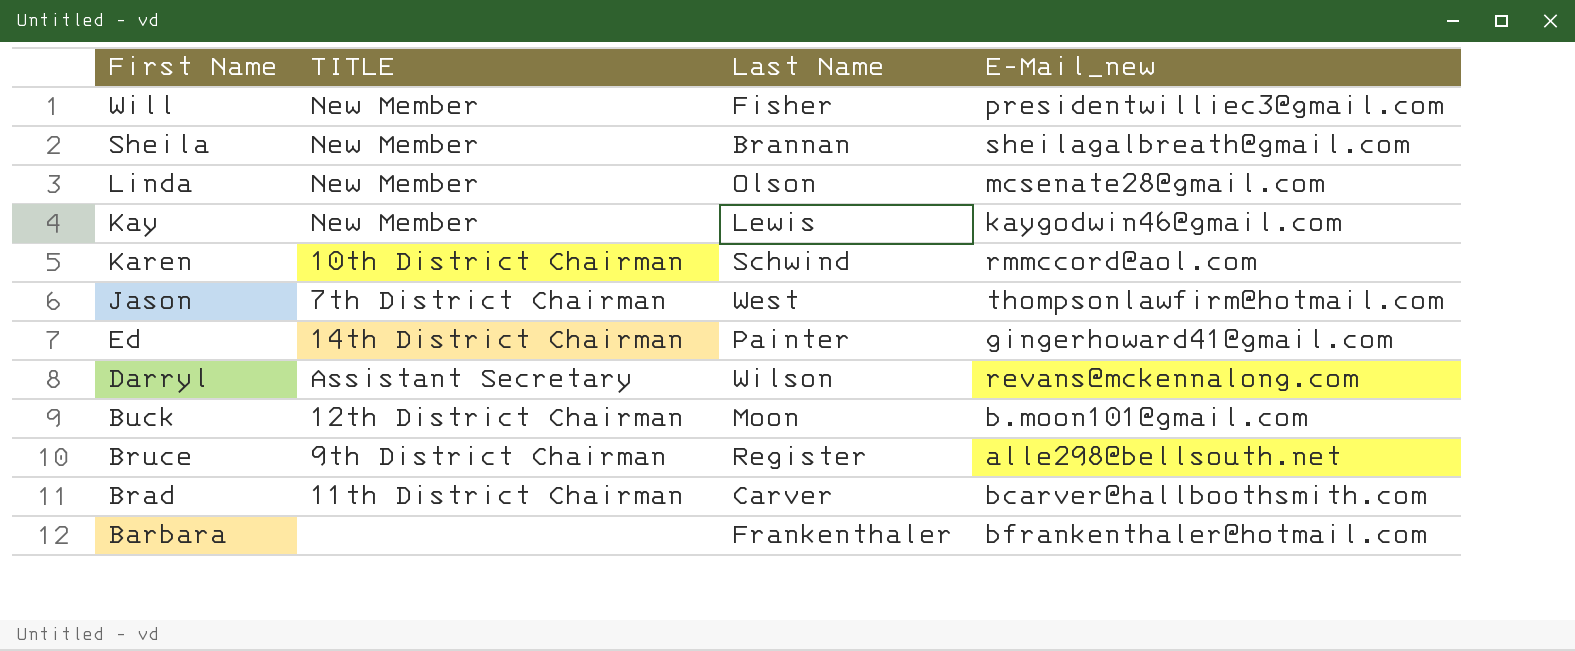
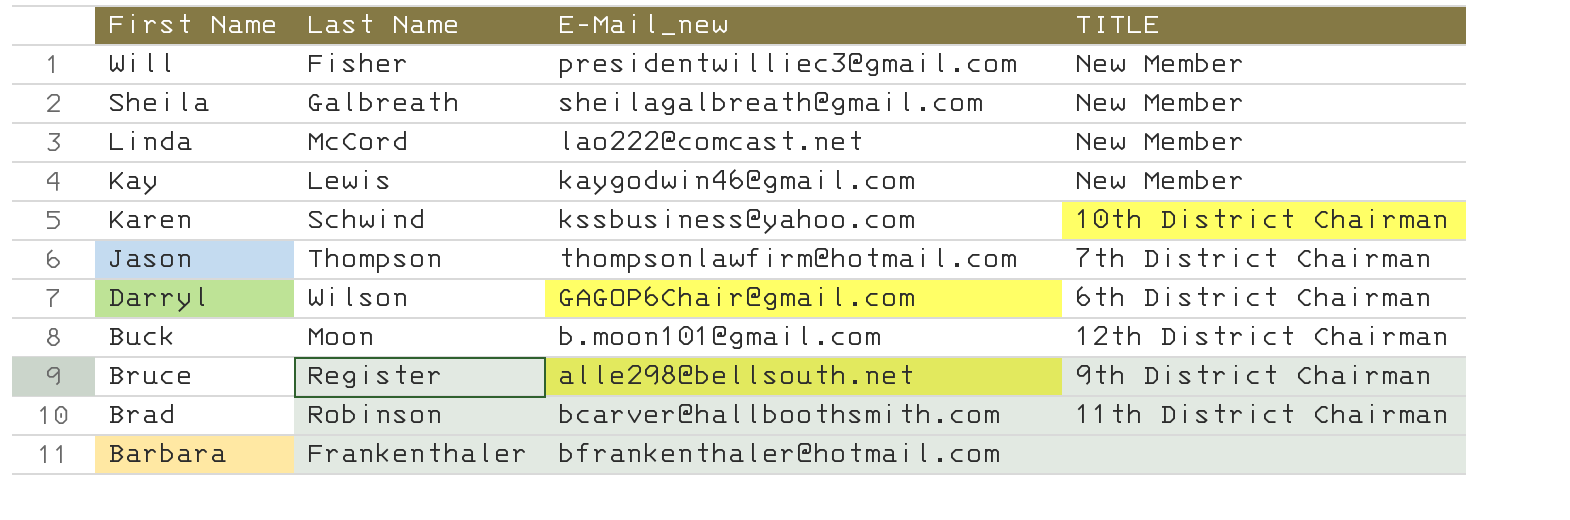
column TITLE | position: 2 -> 4
row Ed: 14th District Chairman | Painter | gingerhoward41@gmail.com -> none
Sheila | Last Name: Brannan -> Galbreath
Linda | Last Name: Olson -> McCord
Linda | E-Mail_new: mcsenate28@gmail.com -> lao222@comcast.net
Karen | E-Mail_new: rmmccord@aol.com -> kssbusiness@yahoo.com
Jason | Last Name: West -> Thompson
Darryl | E-Mail_new: revans@mckennalong.com -> GAGOP6Chair@gmail.com
Darryl | TITLE: Assistant Secretary -> 6th District Chairman
Brad | Last Name: Carver -> Robinson

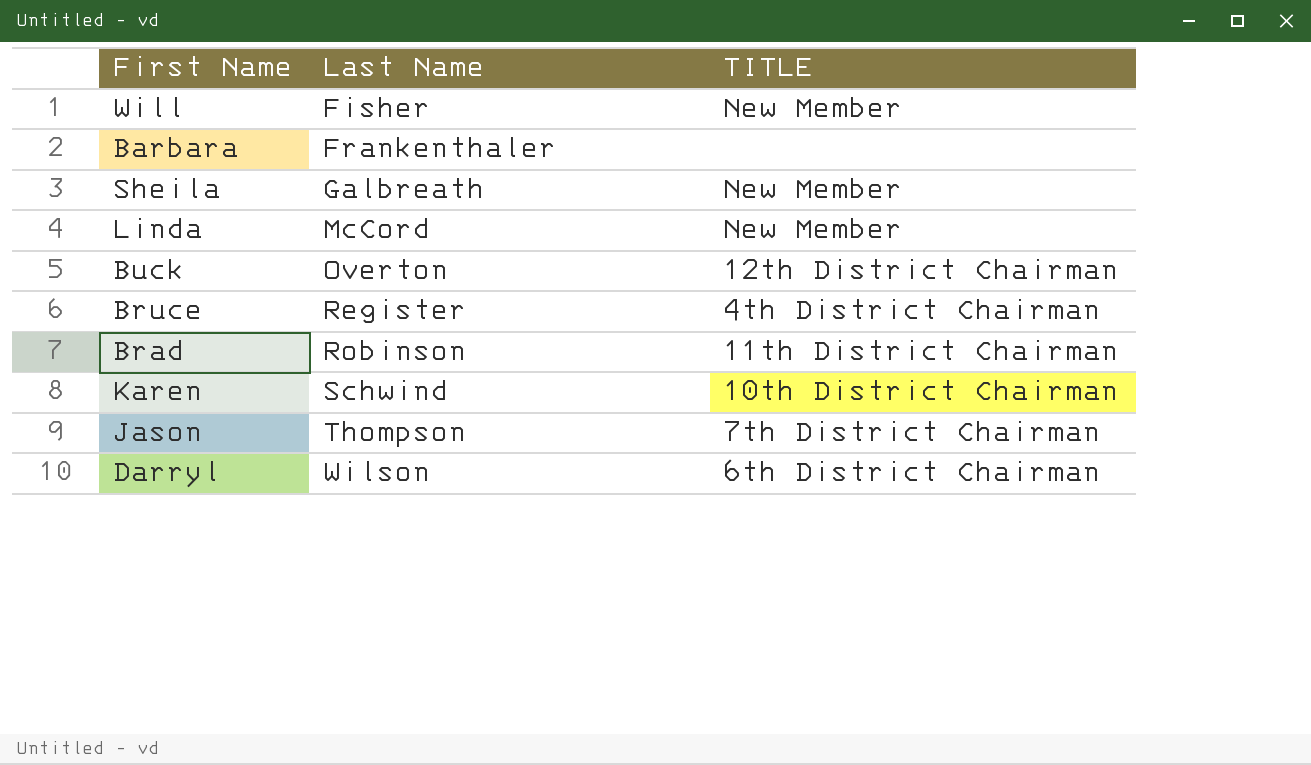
row order: First Name descending -> Last Name ascending
column E-Mail_new | position: 3 -> none
row Kay: Lewis | kaygodwin46@gmail.com | New Member -> none
Buck | Last Name: Moon -> Overton
Bruce | TITLE: 9th District Chairman -> 4th District Chairman

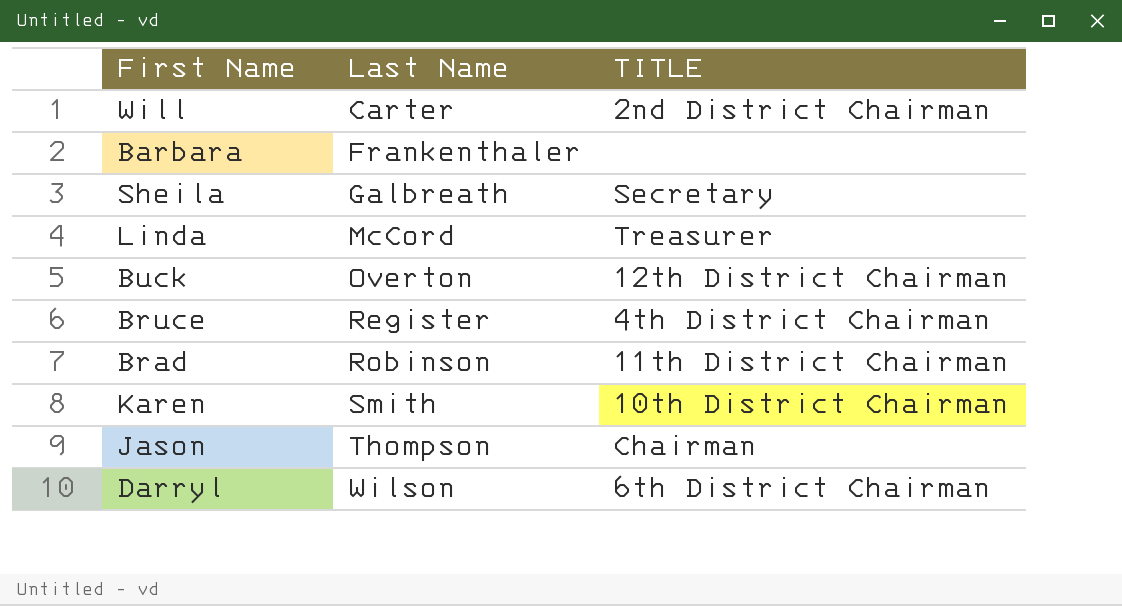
Will | Last Name: Fisher -> Carter
Will | TITLE: New Member -> 2nd District Chairman
Sheila | TITLE: New Member -> Secretary
Linda | TITLE: New Member -> Treasurer
Karen | Last Name: Schwind -> Smith
Jason | TITLE: 7th District Chairman -> Chairman

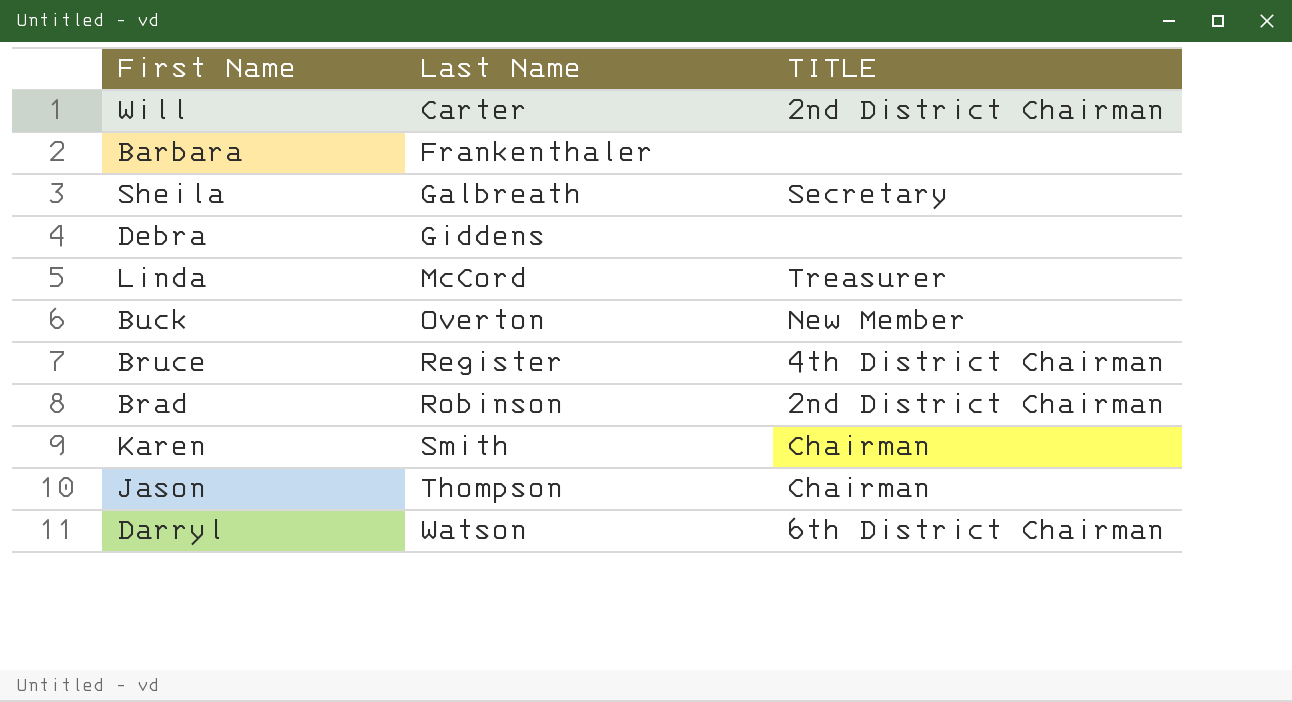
row Debra: none -> Giddens | none
Buck | TITLE: 12th District Chairman -> New Member
Brad | TITLE: 11th District Chairman -> 2nd District Chairman
Karen | TITLE: 10th District Chairman -> Chairman
Darryl | Last Name: Wilson -> Watson

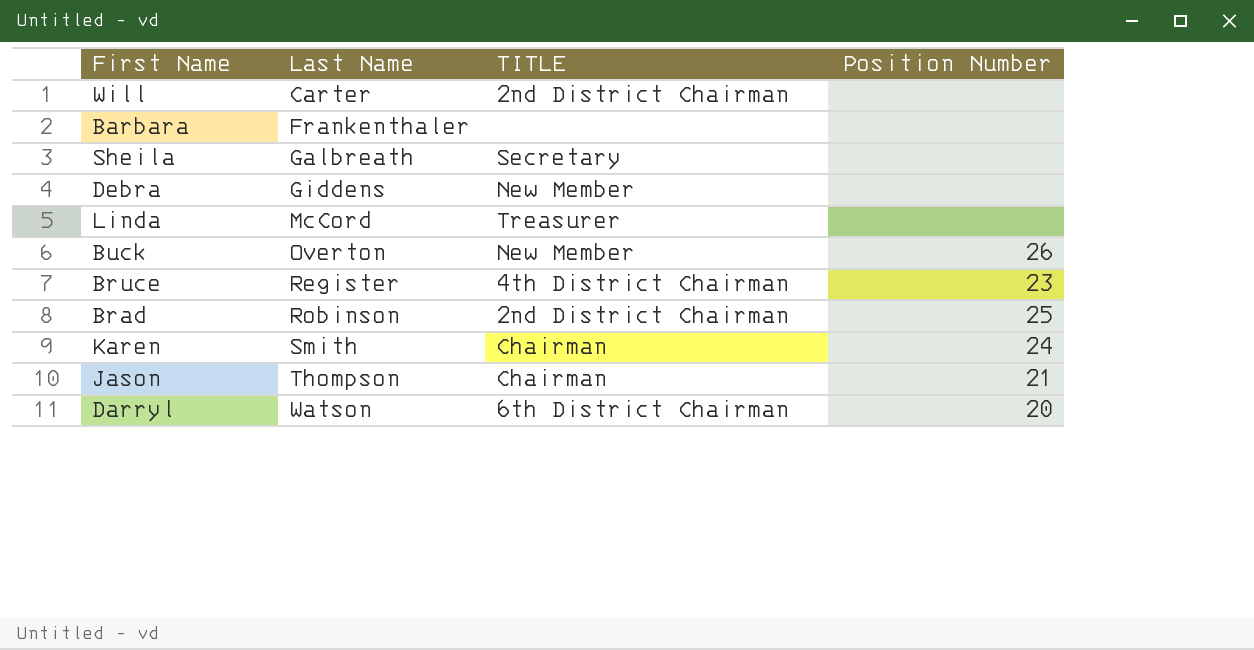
column Position Number | position: none -> 4
Debra | TITLE: none -> New Member

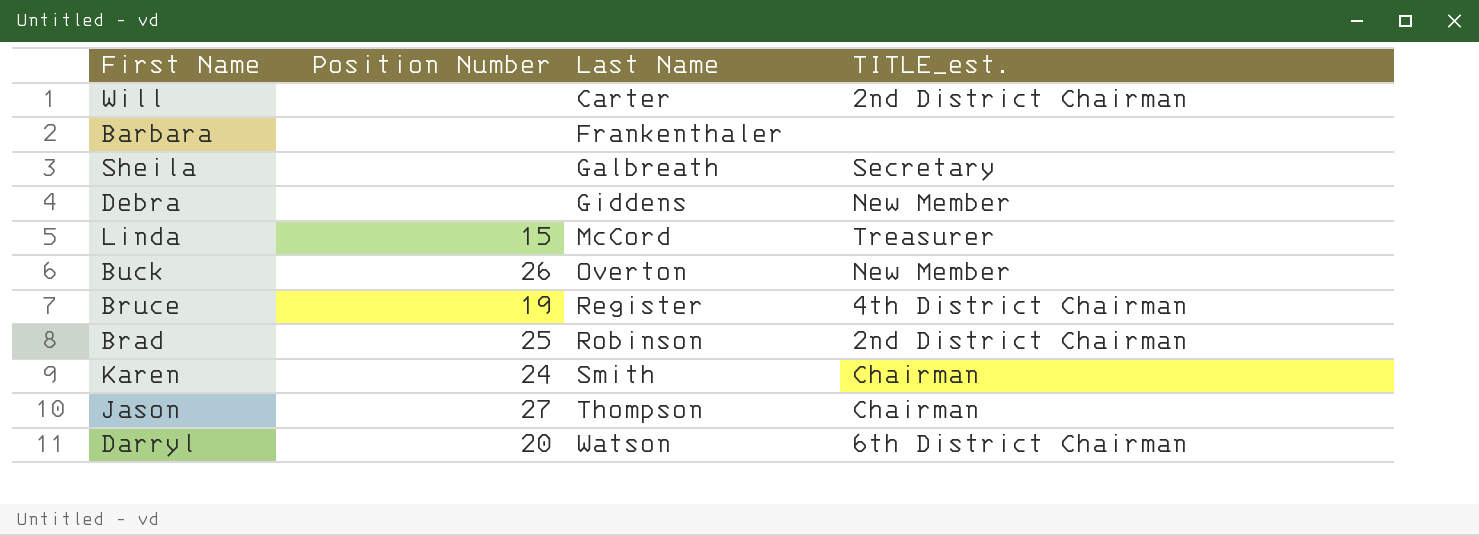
column Position Number | position: 4 -> 2
column name: TITLE -> TITLE_est.
Linda | Position Number: none -> 15
Bruce | Position Number: 23 -> 19
Jason | Position Number: 21 -> 27

